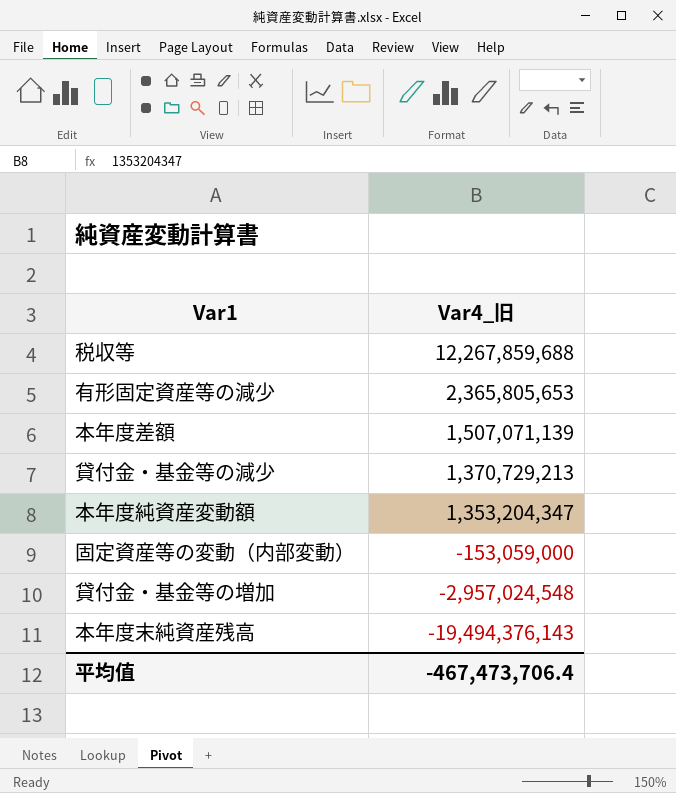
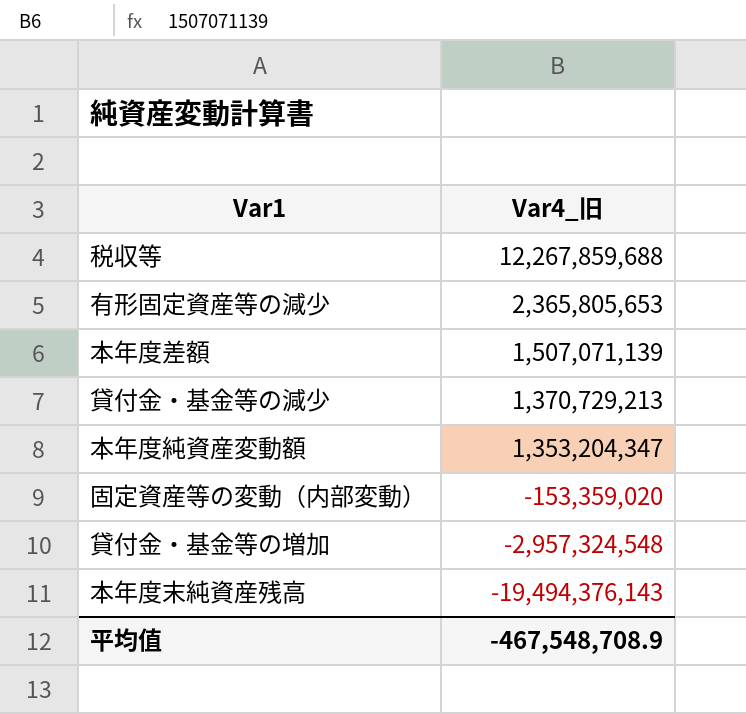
固定資産等の変動（内部変動） | Var4_旧: -153,059,000 -> -153,359,020
貸付金・基金等の増加 | Var4_旧: -2,957,024,548 -> -2,957,324,548
平均值 | Var4_旧: -467,473,706.4 -> -467,548,708.9

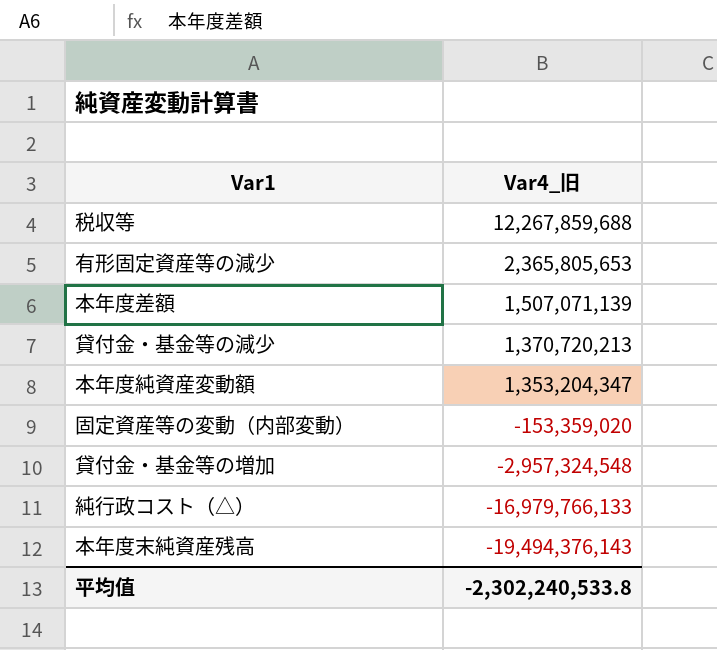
貸付金・基金等の減少 | Var4_旧: 1,370,729,213 -> 1,370,720,213
row 純行政コスト（△）: none -> -16,979,766,133
平均值 | Var4_旧: -467,548,708.9 -> -2,302,240,533.8

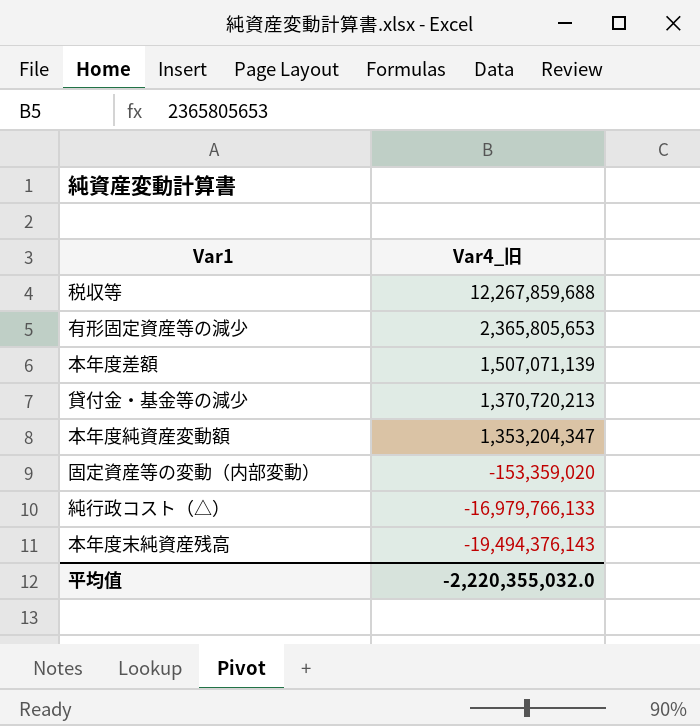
row 貸付金・基金等の増加: -2,957,324,548 -> none
平均值 | Var4_旧: -2,302,240,533.8 -> -2,220,355,032.0

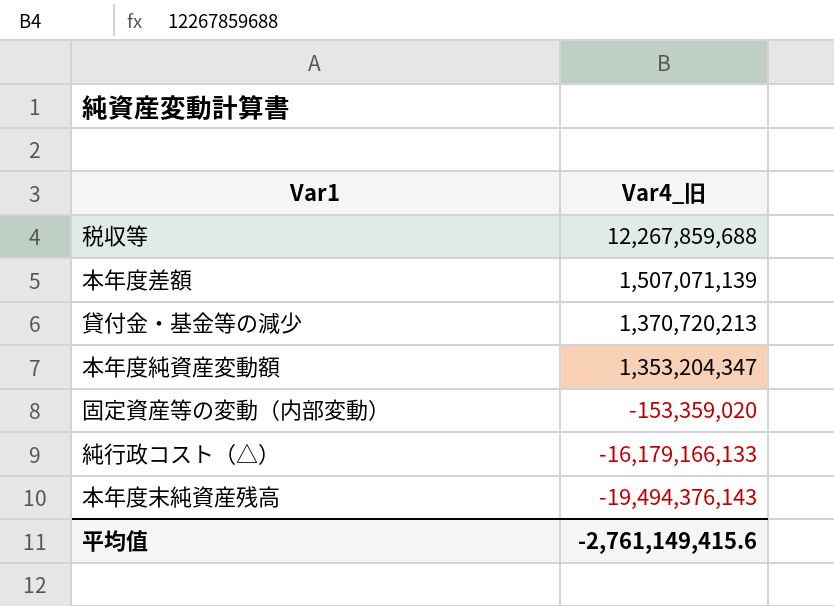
row 有形固定資産等の減少: 2,365,805,653 -> none
純行政コスト（△） | Var4_旧: -16,979,766,133 -> -16,179,166,133
平均值 | Var4_旧: -2,220,355,032.0 -> -2,761,149,415.6

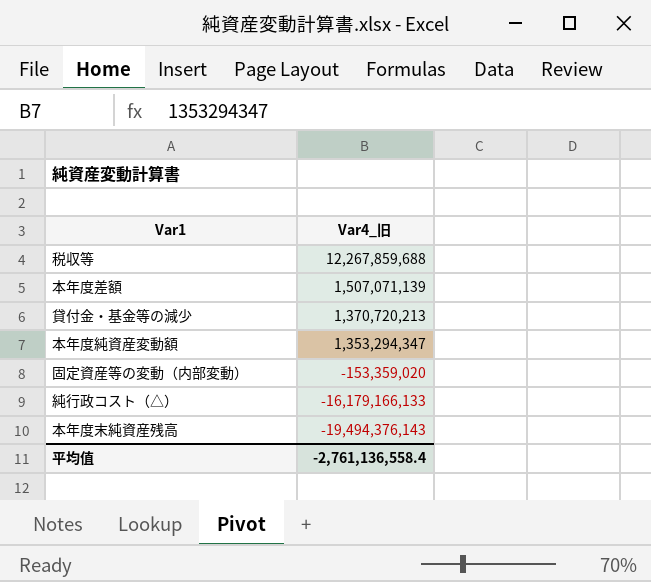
本年度純資産変動額 | Var4_旧: 1,353,204,347 -> 1,353,294,347
平均值 | Var4_旧: -2,761,149,415.6 -> -2,761,136,558.4

